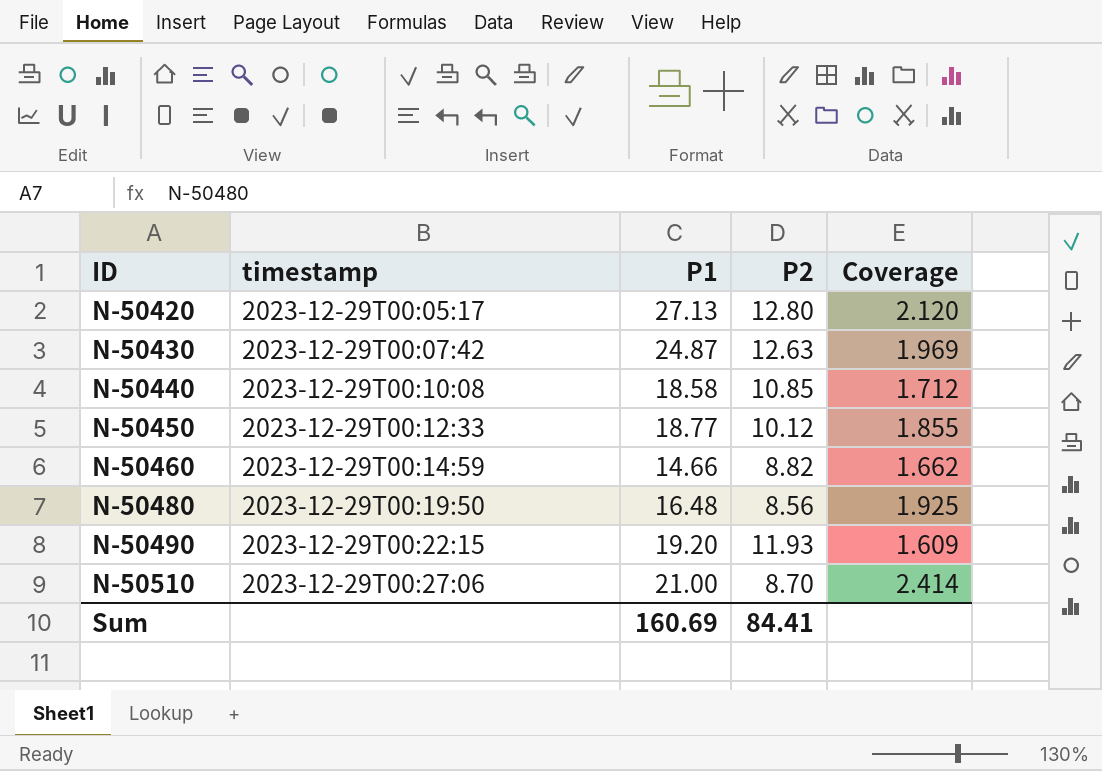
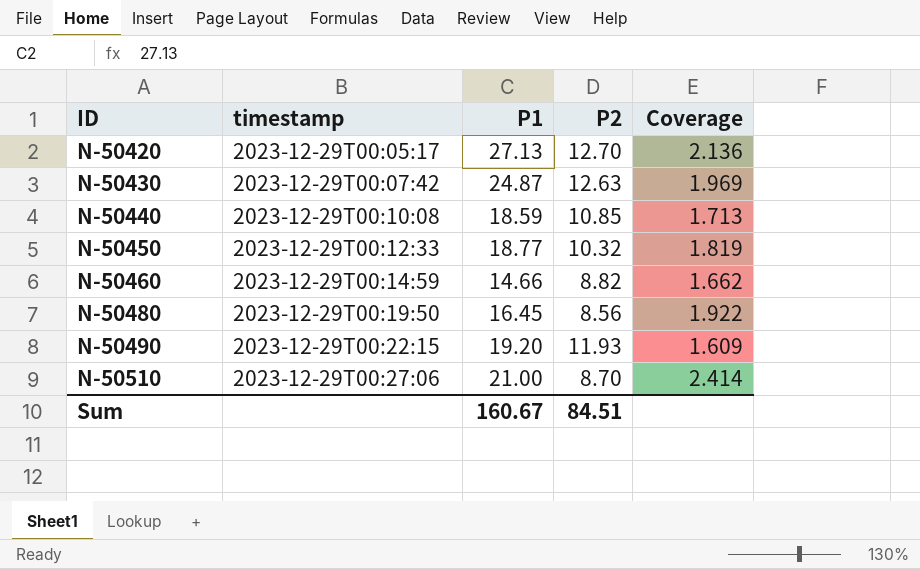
N-50420 | P2: 12.80 -> 12.70
N-50420 | Coverage: 2.120 -> 2.136
N-50440 | P1: 18.58 -> 18.59
N-50440 | Coverage: 1.712 -> 1.713
N-50450 | P2: 10.12 -> 10.32
N-50450 | Coverage: 1.855 -> 1.819
N-50480 | P1: 16.48 -> 16.45
N-50480 | Coverage: 1.925 -> 1.922
Sum | P1: 160.69 -> 160.67
Sum | P2: 84.41 -> 84.51

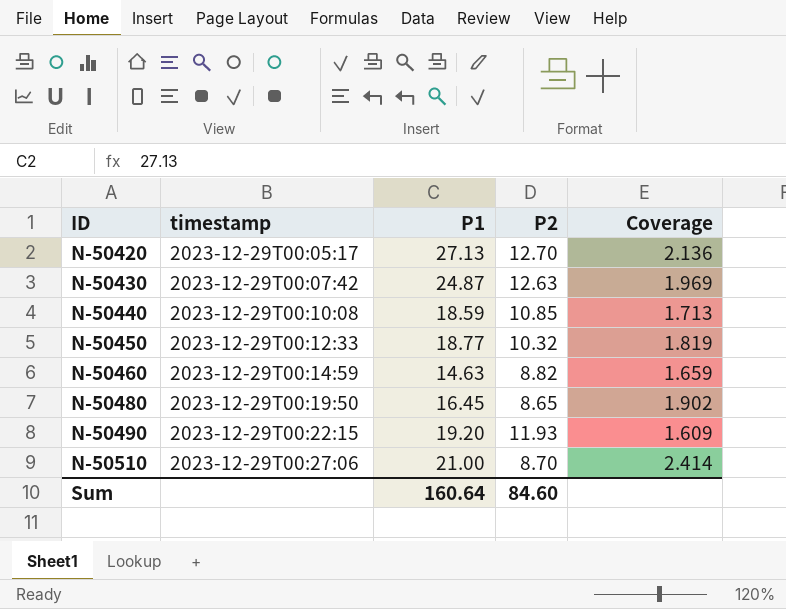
N-50460 | P1: 14.66 -> 14.63
N-50460 | Coverage: 1.662 -> 1.659
N-50480 | P2: 8.56 -> 8.65
N-50480 | Coverage: 1.922 -> 1.902
Sum | P1: 160.67 -> 160.64
Sum | P2: 84.51 -> 84.60

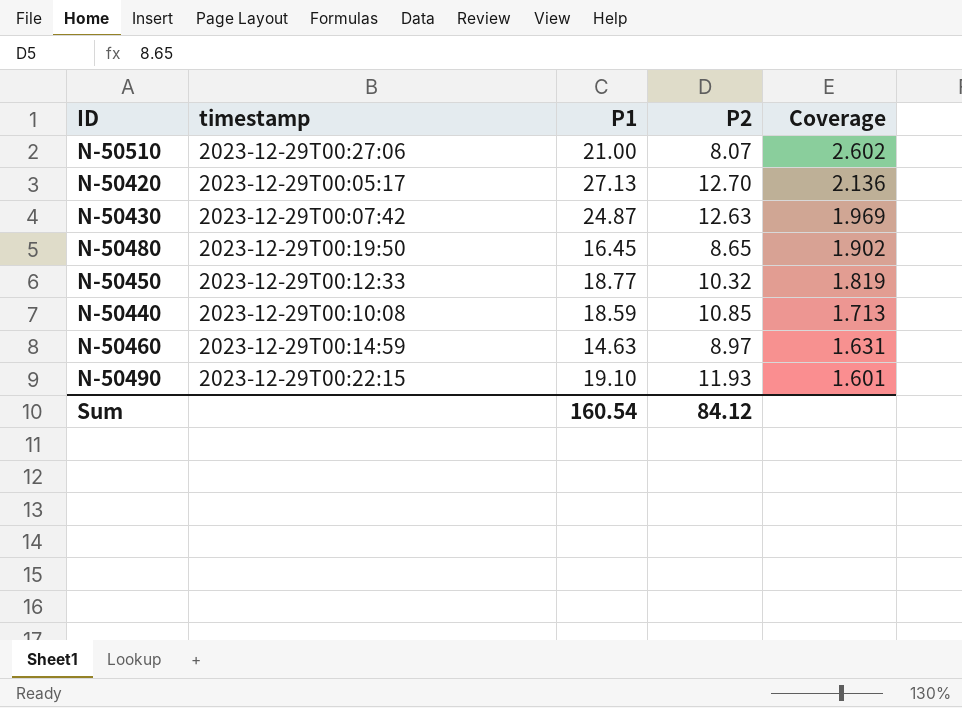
row order: ID ascending -> Coverage descending
N-50510 | P2: 8.70 -> 8.07
N-50510 | Coverage: 2.414 -> 2.602
N-50460 | P2: 8.82 -> 8.97
N-50460 | Coverage: 1.659 -> 1.631
N-50490 | P1: 19.20 -> 19.10
N-50490 | Coverage: 1.609 -> 1.601
Sum | P1: 160.64 -> 160.54
Sum | P2: 84.60 -> 84.12

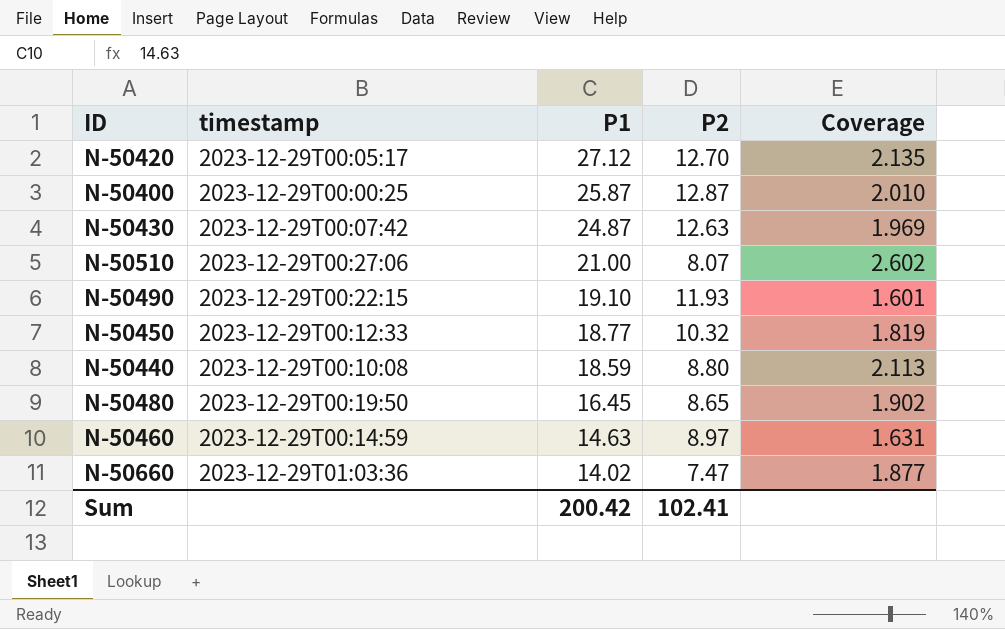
row order: Coverage descending -> P1 descending
N-50420 | P1: 27.13 -> 27.12
N-50420 | Coverage: 2.136 -> 2.135
row N-50400: none -> 2023-12-29T00:00:25 | 25.87 | 12.87 | 2.010
N-50440 | P2: 10.85 -> 8.80
N-50440 | Coverage: 1.713 -> 2.113
row N-50660: none -> 2023-12-29T01:03:36 | 14.02 | 7.47 | 1.877
Sum | P1: 160.54 -> 200.42
Sum | P2: 84.12 -> 102.41

